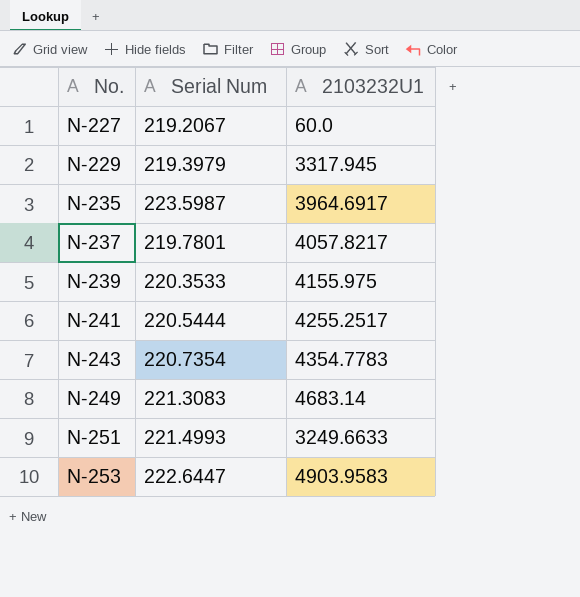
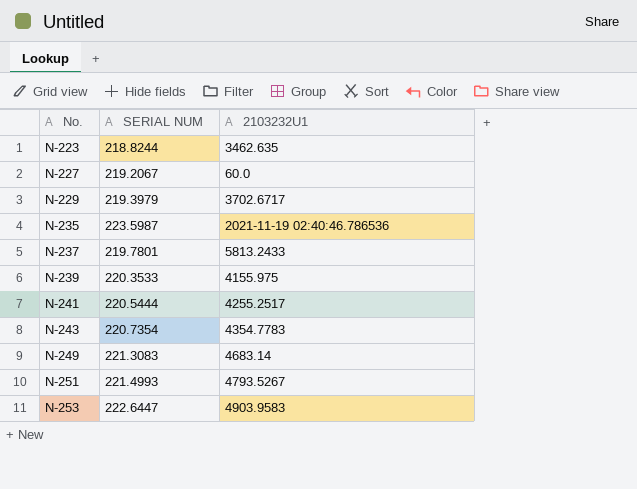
column name: Serial Num -> SERIAL NUM
row N-223: none -> 218.8244 | 3462.635
N-229 | 2103232U1: 3317.945 -> 3702.6717
N-235 | 2103232U1: 3964.6917 -> 2021-11-19 02:40:46.786536
N-237 | 2103232U1: 4057.8217 -> 5813.2433
N-251 | 2103232U1: 3249.6633 -> 4793.5267

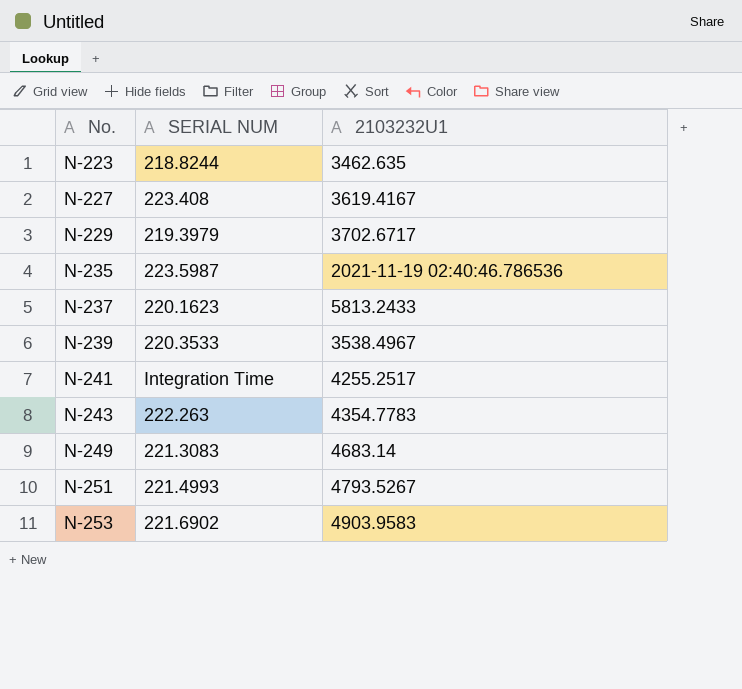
N-227 | SERIAL NUM: 219.2067 -> 223.408
N-227 | 2103232U1: 60.0 -> 3619.4167
N-237 | SERIAL NUM: 219.7801 -> 220.1623
N-239 | 2103232U1: 4155.975 -> 3538.4967
N-241 | SERIAL NUM: 220.5444 -> Integration Time
N-243 | SERIAL NUM: 220.7354 -> 222.263
N-253 | SERIAL NUM: 222.6447 -> 221.6902

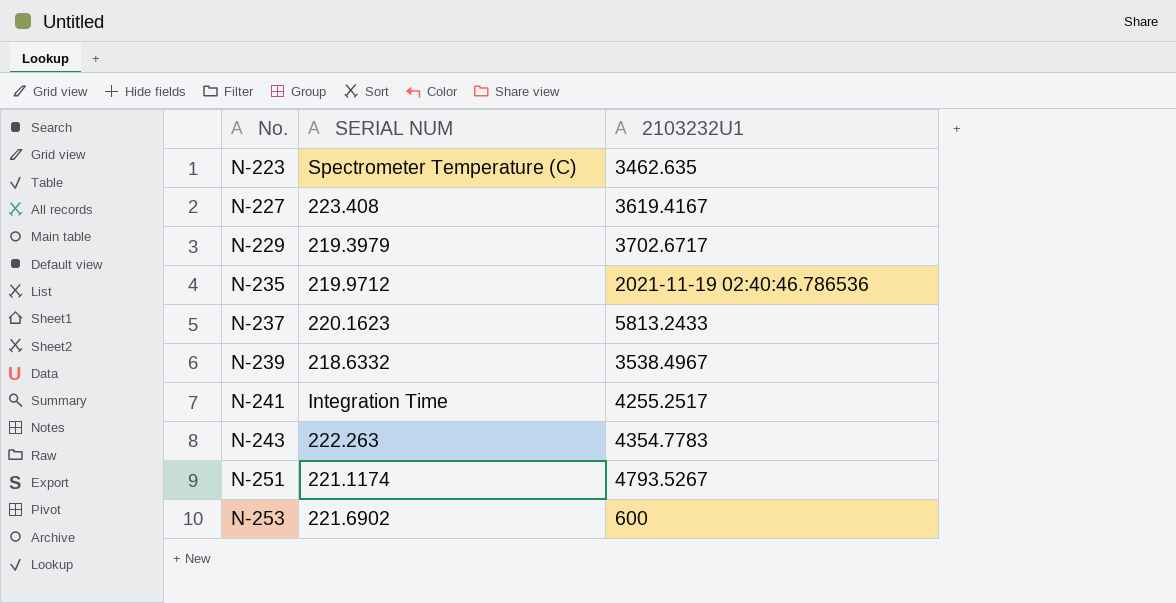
row N-249: 221.3083 | 4683.14 -> none
N-223 | SERIAL NUM: 218.8244 -> Spectrometer Temperature (C)
N-235 | SERIAL NUM: 223.5987 -> 219.9712
N-239 | SERIAL NUM: 220.3533 -> 218.6332
N-251 | SERIAL NUM: 221.4993 -> 221.1174
N-253 | 2103232U1: 4903.9583 -> 600

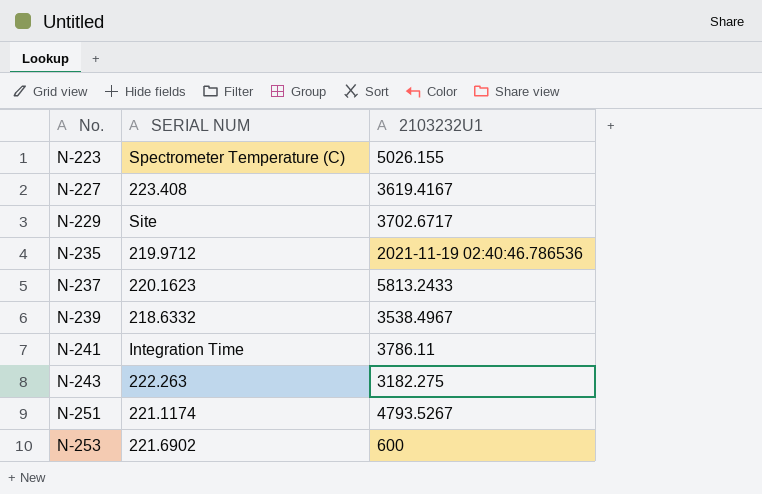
N-223 | 2103232U1: 3462.635 -> 5026.155
N-229 | SERIAL NUM: 219.3979 -> Site
N-241 | 2103232U1: 4255.2517 -> 3786.11
N-243 | 2103232U1: 4354.7783 -> 3182.275

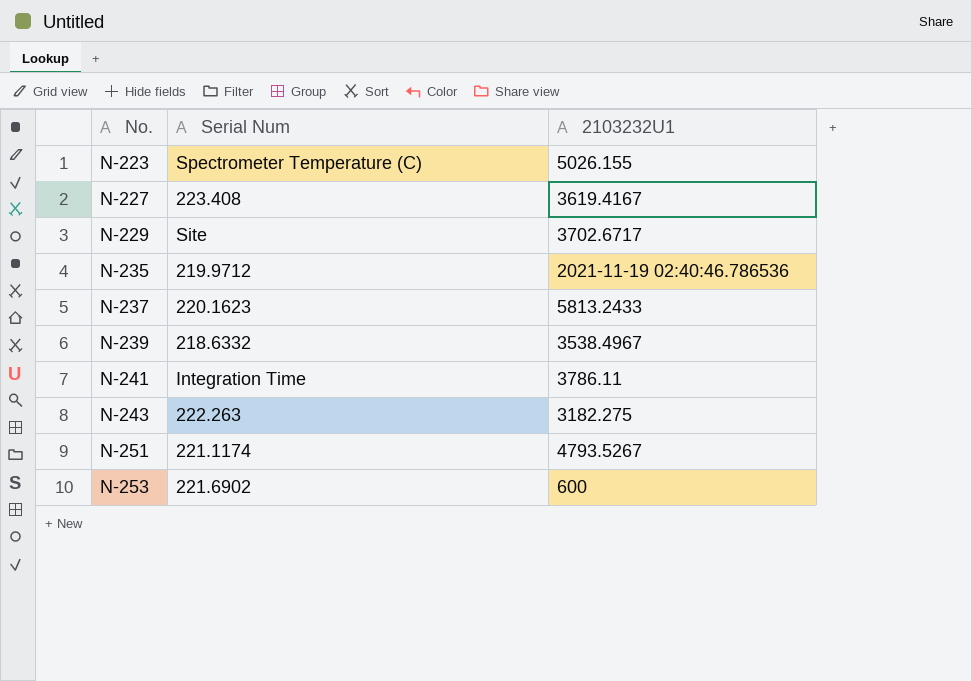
column name: SERIAL NUM -> Serial Num

